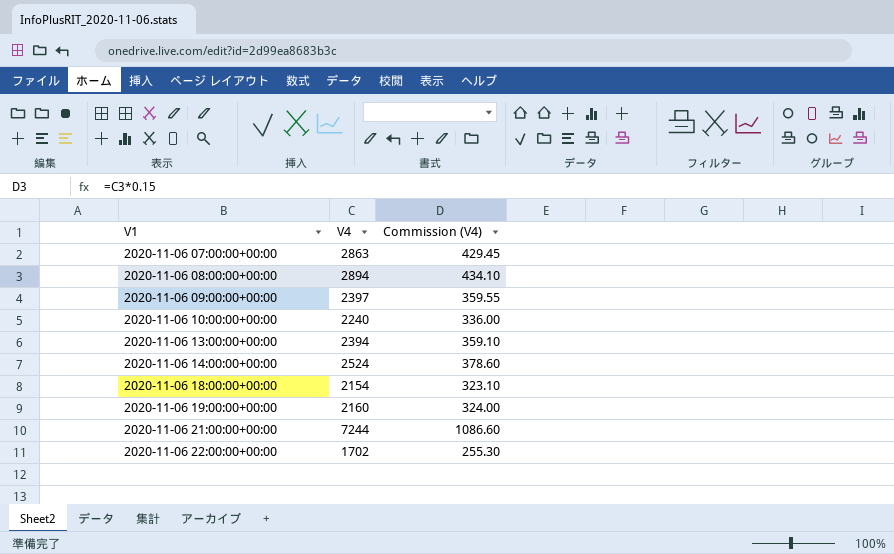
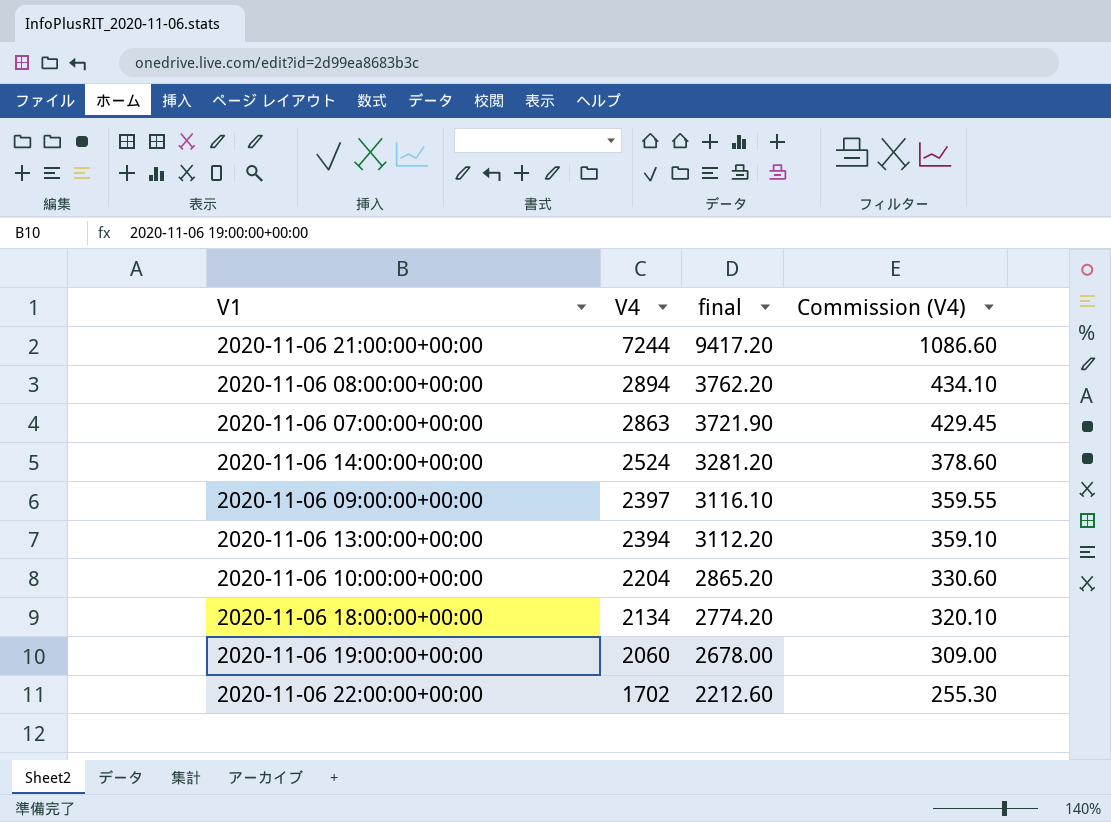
row order: V1 ascending -> V4 descending
column final | formula: none -> [V4] * 1.3
2020-11-06 10:00:00+00:00 | V4: 2240 -> 2204
2020-11-06 10:00:00+00:00 | Commission (V4): 336.00 -> 330.60
2020-11-06 18:00:00+00:00 | V4: 2154 -> 2134
2020-11-06 18:00:00+00:00 | Commission (V4): 323.10 -> 320.10
2020-11-06 19:00:00+00:00 | V4: 2160 -> 2060
2020-11-06 19:00:00+00:00 | Commission (V4): 324.00 -> 309.00

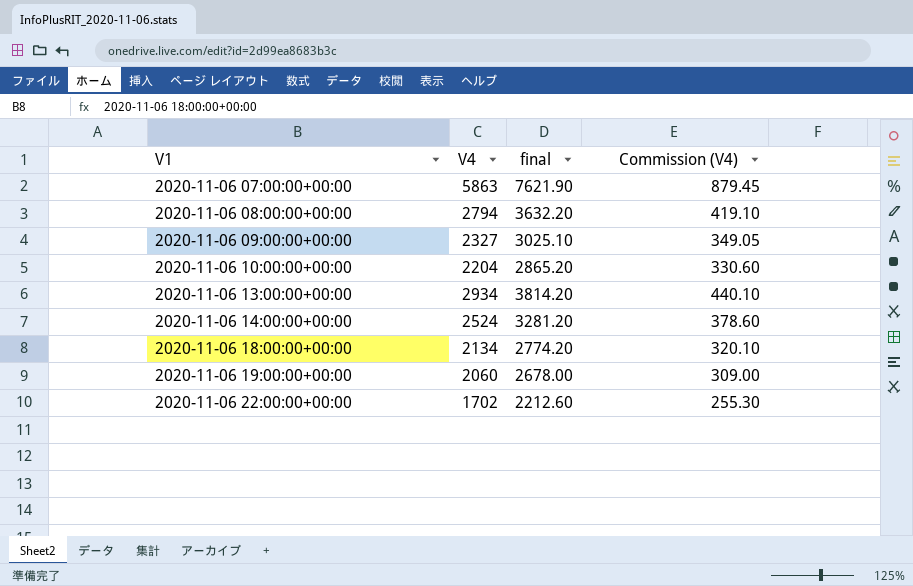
row order: V4 descending -> V1 ascending
row 2020-11-06 21:00:00+00:00: 7244 | 9417.20 | 1086.60 -> none
2020-11-06 07:00:00+00:00 | V4: 2863 -> 5863
2020-11-06 07:00:00+00:00 | final: 3721.90 -> 7621.90
2020-11-06 07:00:00+00:00 | Commission (V4): 429.45 -> 879.45
2020-11-06 08:00:00+00:00 | V4: 2894 -> 2794
2020-11-06 08:00:00+00:00 | final: 3762.20 -> 3632.20
2020-11-06 08:00:00+00:00 | Commission (V4): 434.10 -> 419.10
2020-11-06 09:00:00+00:00 | V4: 2397 -> 2327
2020-11-06 09:00:00+00:00 | final: 3116.10 -> 3025.10
2020-11-06 09:00:00+00:00 | Commission (V4): 359.55 -> 349.05
2020-11-06 13:00:00+00:00 | V4: 2394 -> 2934
2020-11-06 13:00:00+00:00 | final: 3112.20 -> 3814.20
2020-11-06 13:00:00+00:00 | Commission (V4): 359.10 -> 440.10

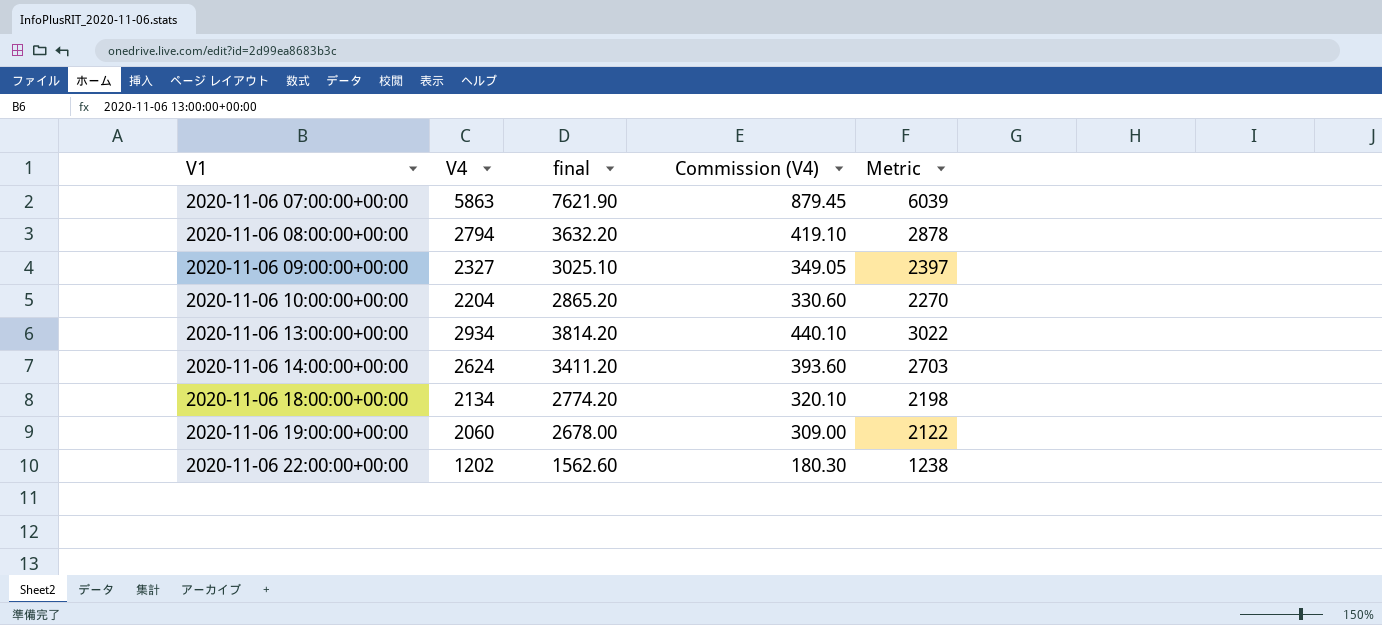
column Metric | formula: none -> [V4] * 1.03
2020-11-06 14:00:00+00:00 | V4: 2524 -> 2624
2020-11-06 14:00:00+00:00 | final: 3281.20 -> 3411.20
2020-11-06 14:00:00+00:00 | Commission (V4): 378.60 -> 393.60
2020-11-06 22:00:00+00:00 | V4: 1702 -> 1202
2020-11-06 22:00:00+00:00 | final: 2212.60 -> 1562.60
2020-11-06 22:00:00+00:00 | Commission (V4): 255.30 -> 180.30

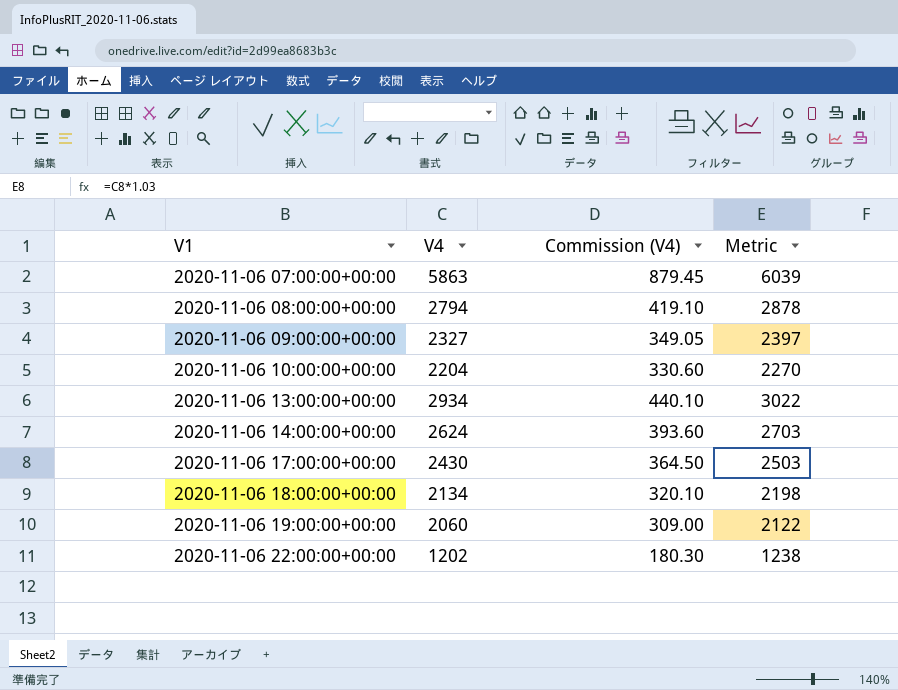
column final | formula: [V4] * 1.3 -> none
row 2020-11-06 17:00:00+00:00: none -> 2430 | 364.50 | 2503

